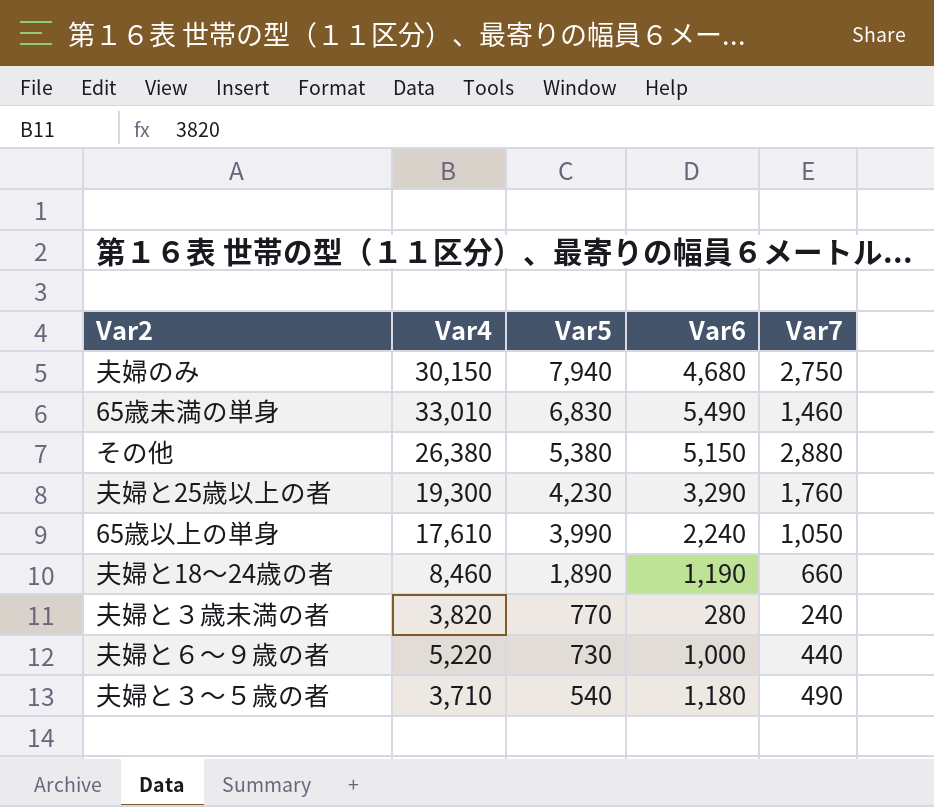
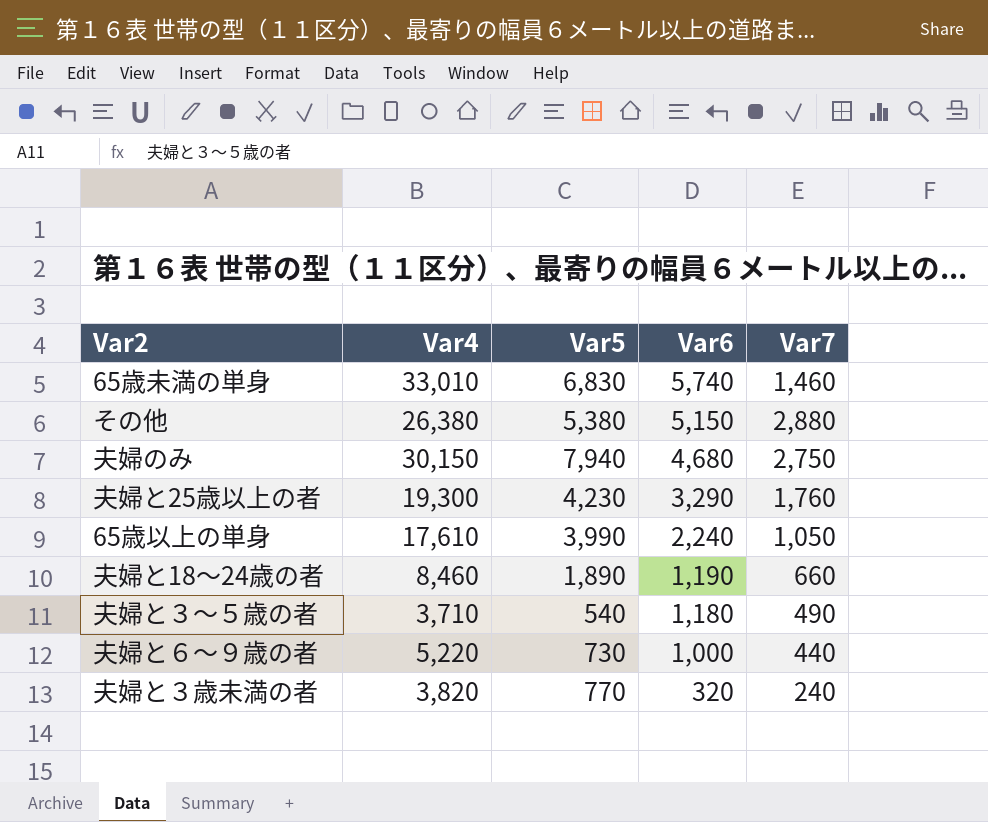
row order: Var5 descending -> Var6 descending
65歳未満の単身 | Var6: 5,490 -> 5,740
夫婦と３歳未満の者 | Var6: 280 -> 320

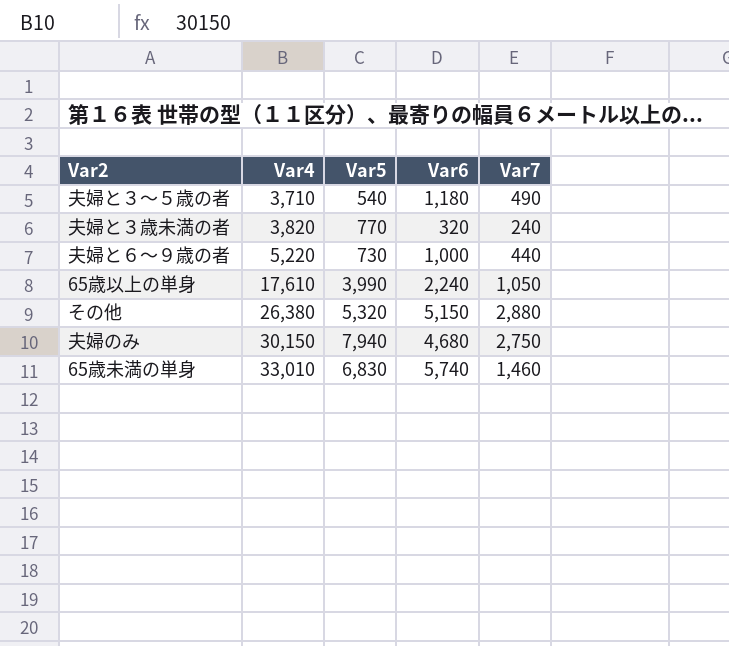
row order: Var6 descending -> Var4 ascending
row 夫婦と25歳以上の者: 19,300 | 4,230 | 3,290 | 1,760 -> none
row 夫婦と18～24歳の者: 8,460 | 1,890 | 1,190 | 660 -> none
その他 | Var5: 5,380 -> 5,320

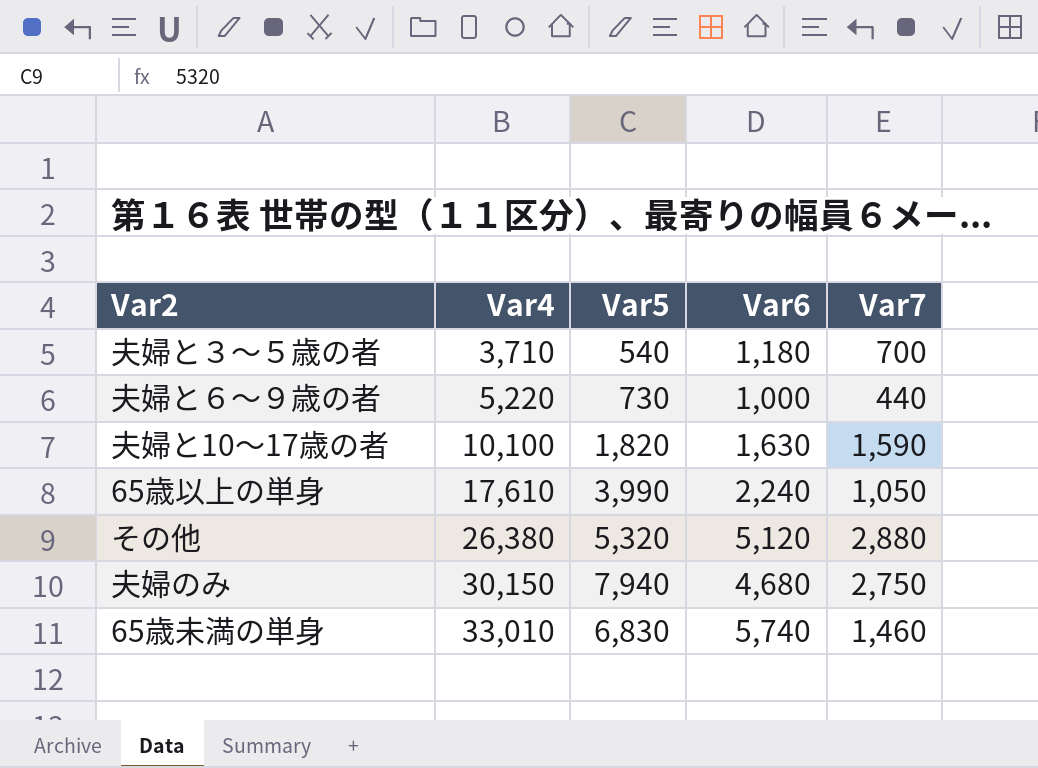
row 夫婦と３歳未満の者: 3,820 | 770 | 320 | 240 -> none
夫婦と３～５歳の者 | Var7: 490 -> 700
row 夫婦と10～17歳の者: none -> 10,100 | 1,820 | 1,630 | 1,590
その他 | Var6: 5,150 -> 5,120

